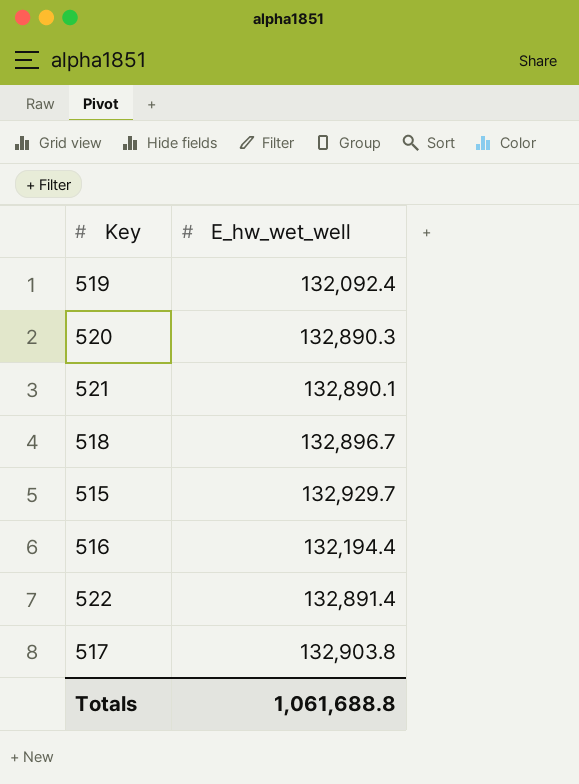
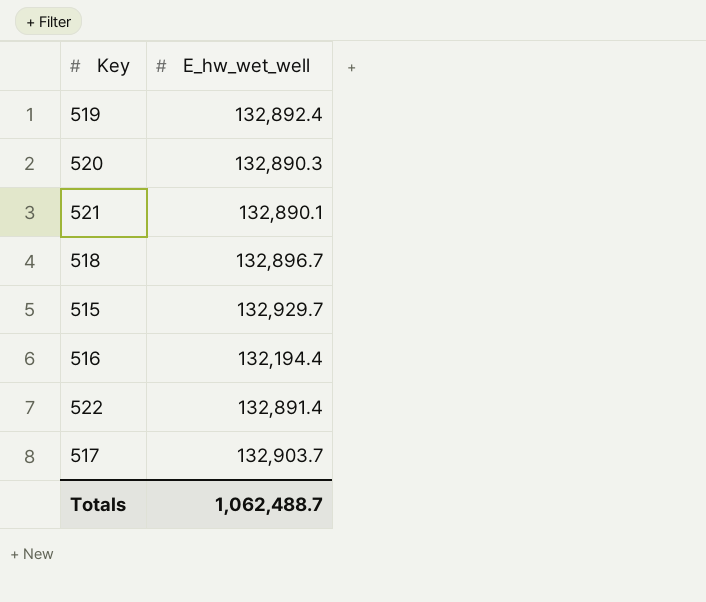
519 | E_hw_wet_well: 132,092.4 -> 132,892.4
517 | E_hw_wet_well: 132,903.8 -> 132,903.7
Totals | E_hw_wet_well: 1,061,688.8 -> 1,062,488.7

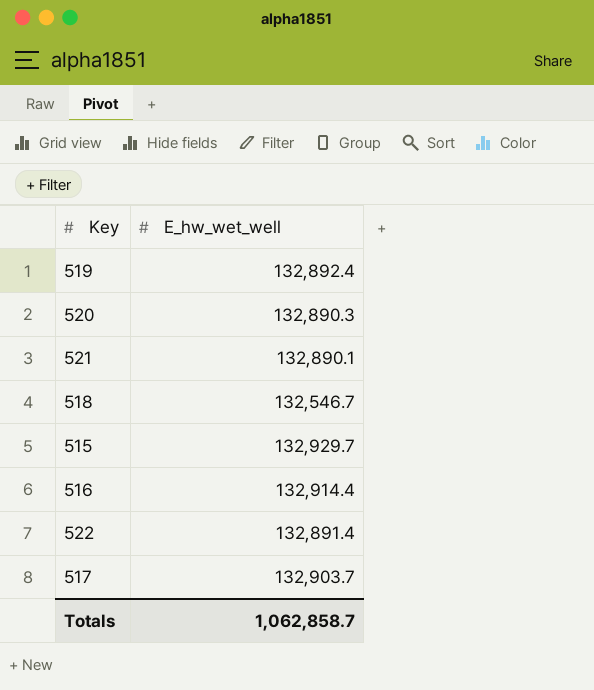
518 | E_hw_wet_well: 132,896.7 -> 132,546.7
516 | E_hw_wet_well: 132,194.4 -> 132,914.4
Totals | E_hw_wet_well: 1,062,488.7 -> 1,062,858.7

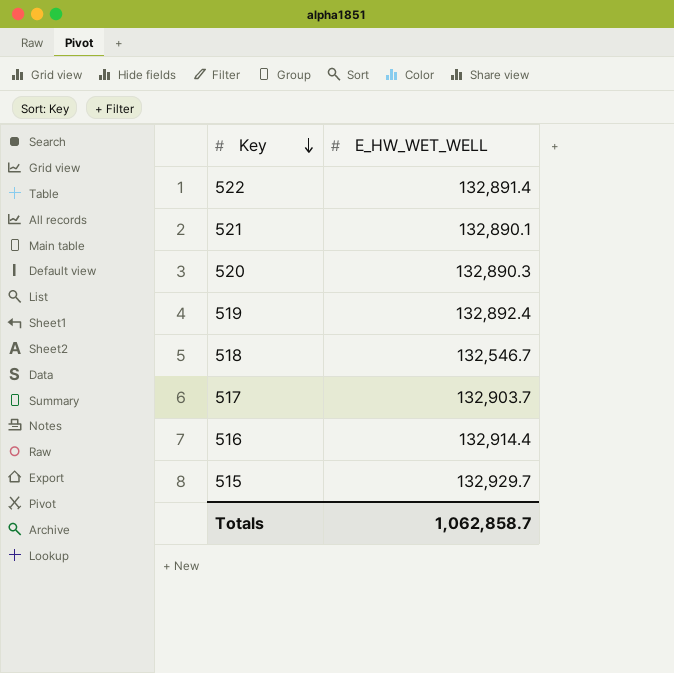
row order: none -> Key descending
column name: E_hw_wet_well -> E_HW_WET_WELL

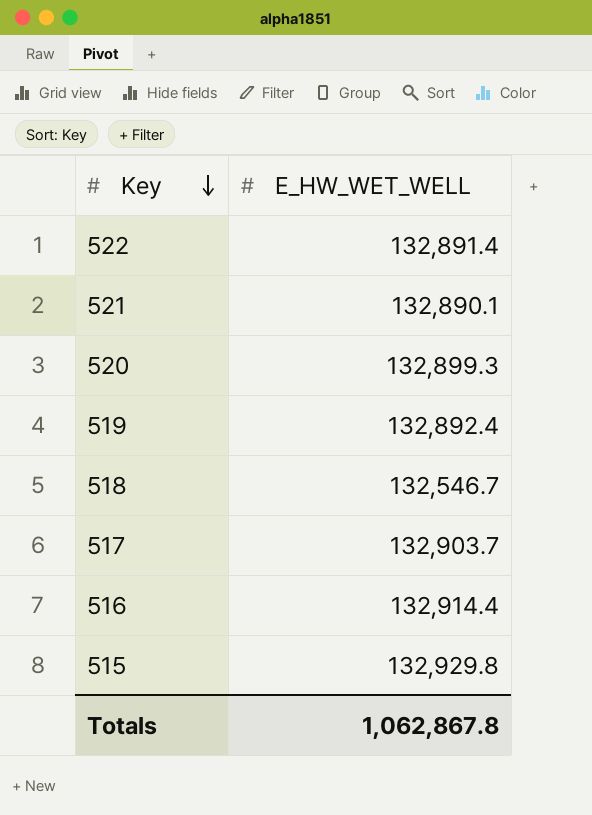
520 | E_HW_WET_WELL: 132,890.3 -> 132,899.3
515 | E_HW_WET_WELL: 132,929.7 -> 132,929.8
Totals | E_HW_WET_WELL: 1,062,858.7 -> 1,062,867.8

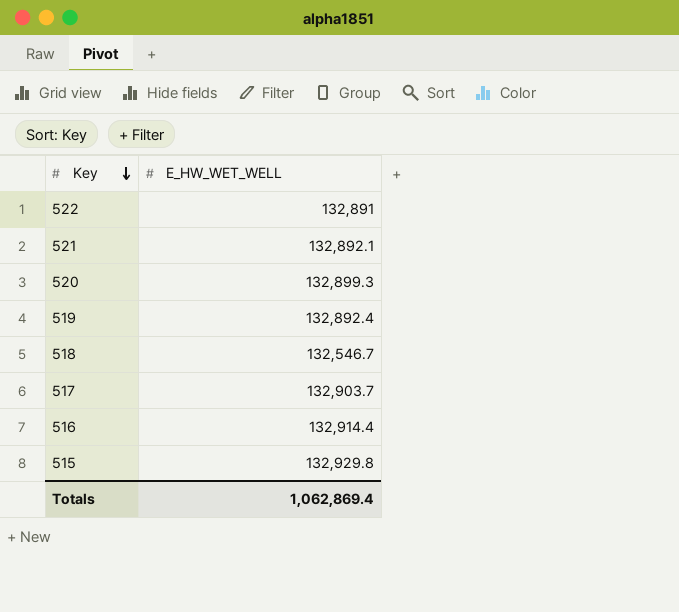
522 | E_HW_WET_WELL: 132,891.4 -> 132,891
521 | E_HW_WET_WELL: 132,890.1 -> 132,892.1
Totals | E_HW_WET_WELL: 1,062,867.8 -> 1,062,869.4

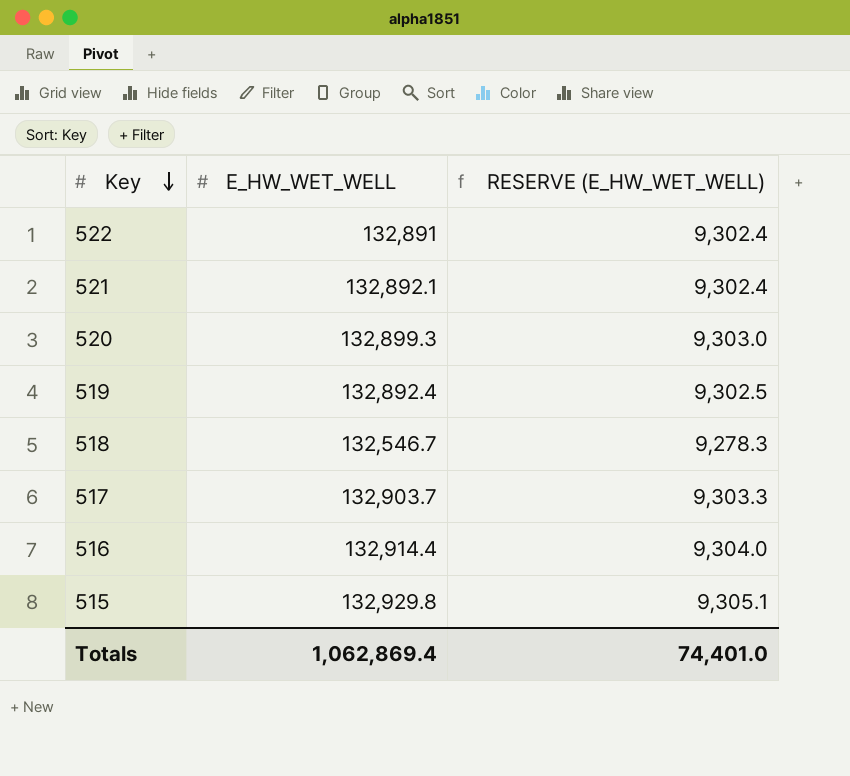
column RESERVE (E_HW_WET_WELL) | formula: none -> [E_HW_WET_WELL] * 0.07

